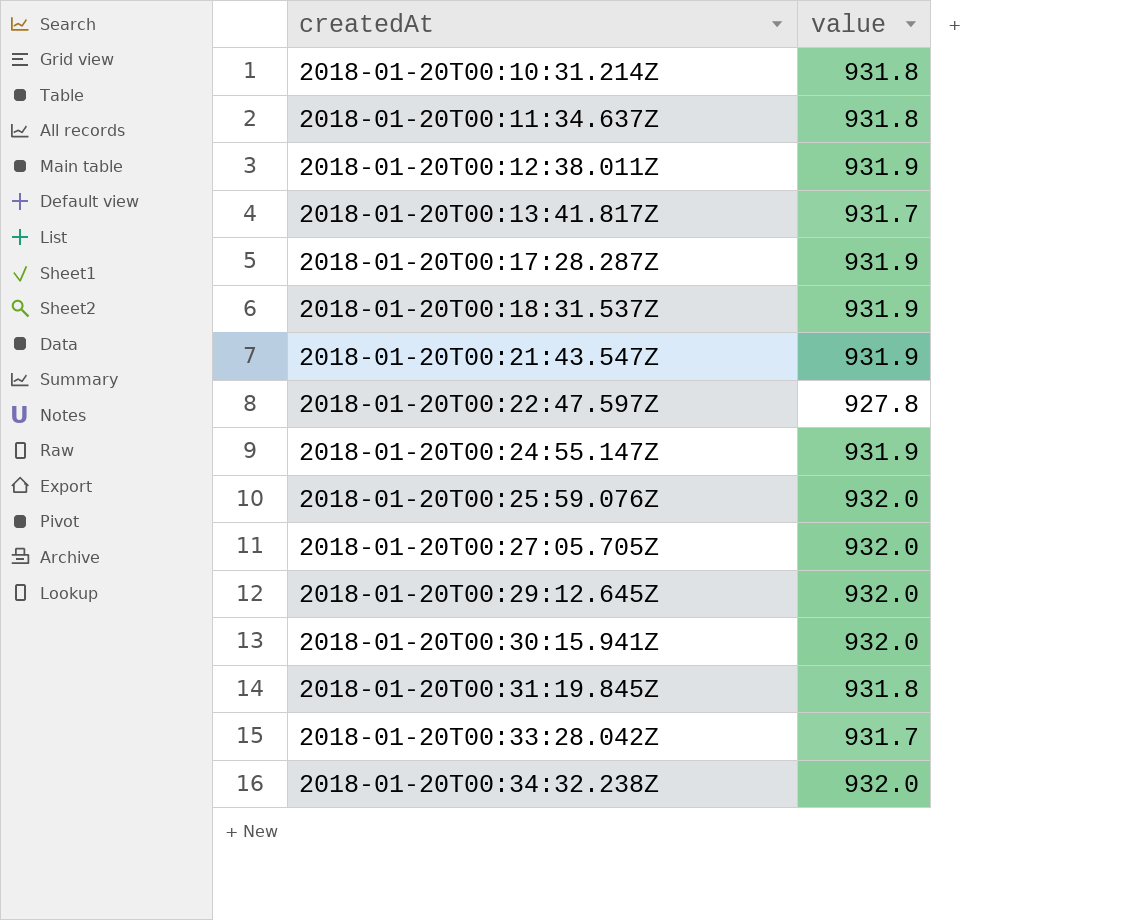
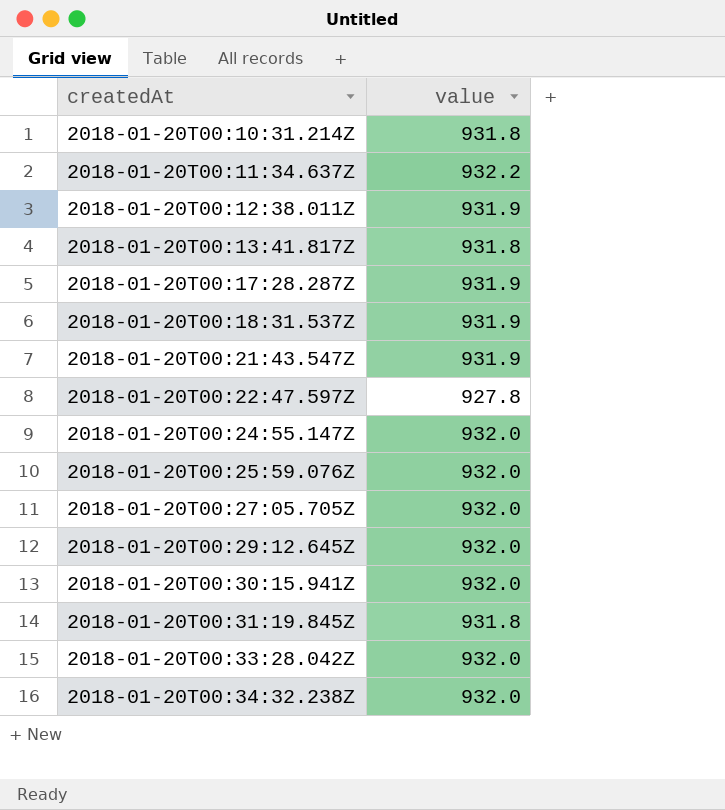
2018-01-20T00:11:34.637Z | value: 931.8 -> 932.2
2018-01-20T00:13:41.817Z | value: 931.7 -> 931.8
2018-01-20T00:24:55.147Z | value: 931.9 -> 932.0
2018-01-20T00:33:28.042Z | value: 931.7 -> 932.0

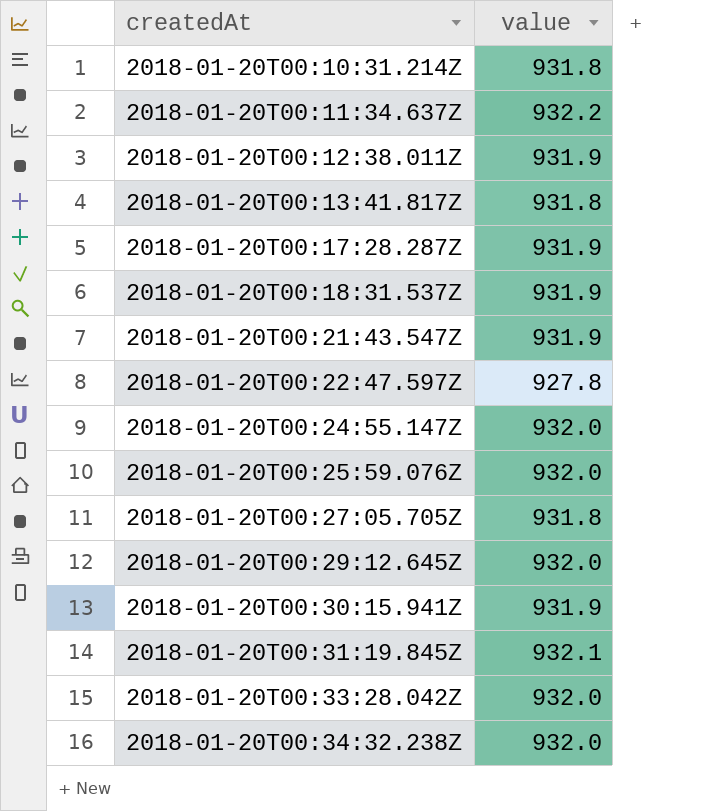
2018-01-20T00:27:05.705Z | value: 932.0 -> 931.8
2018-01-20T00:30:15.941Z | value: 932.0 -> 931.9
2018-01-20T00:31:19.845Z | value: 931.8 -> 932.1

